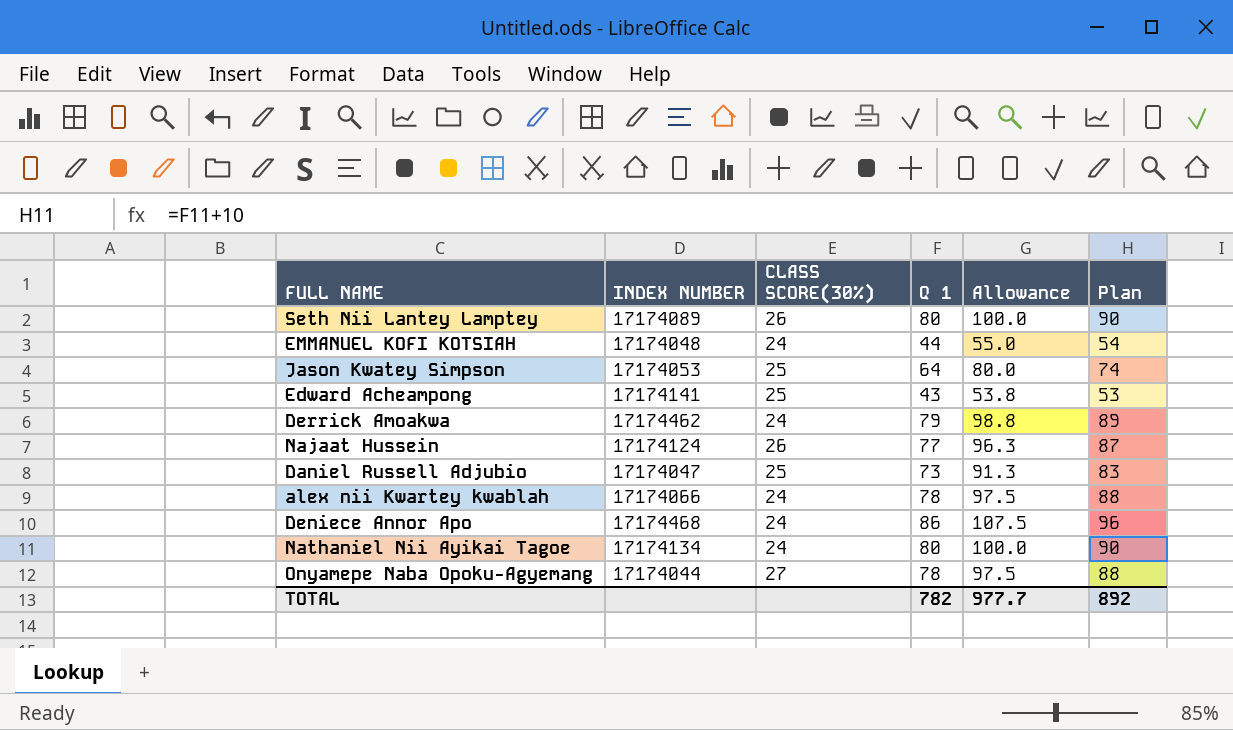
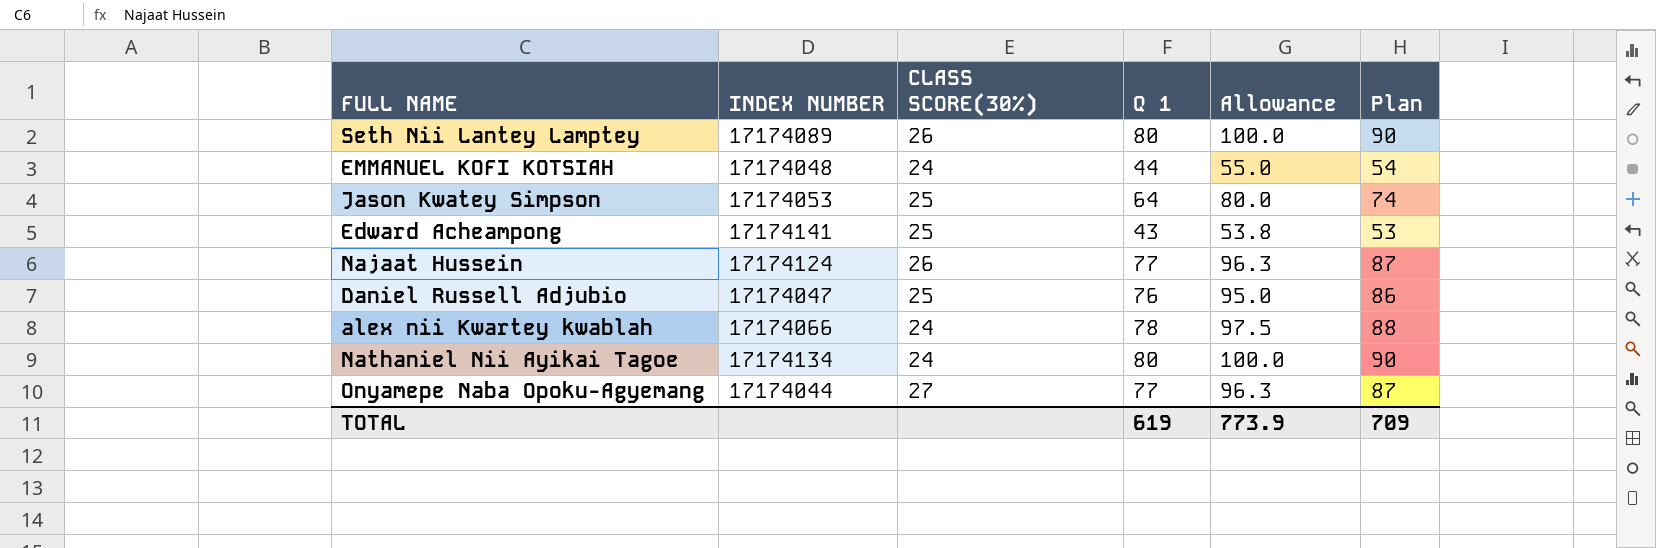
row Derrick Amoakwa: 17174462 | 24 | 79 | 98.8 | 89 -> none
row Deniece Annor Apo: 17174468 | 24 | 86 | 107.5 | 96 -> none
Daniel Russell Adjubio | Q 1: 73 -> 76
Daniel Russell Adjubio | Allowance: 91.3 -> 95.0
Daniel Russell Adjubio | Plan: 83 -> 86
Onyamepe Naba Opoku-Agyemang | Q 1: 78 -> 77
Onyamepe Naba Opoku-Agyemang | Allowance: 97.5 -> 96.3
Onyamepe Naba Opoku-Agyemang | Plan: 88 -> 87
TOTAL | Q 1: 782 -> 619
TOTAL | Allowance: 977.7 -> 773.9
TOTAL | Plan: 892 -> 709

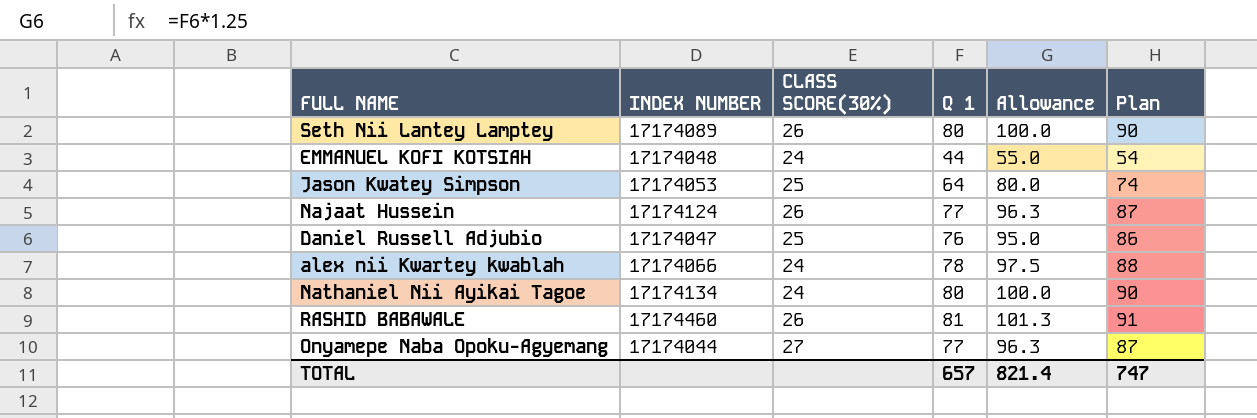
row Edward Acheampong: 17174141 | 25 | 43 | 53.8 | 53 -> none
row RASHID BABAWALE: none -> 17174460 | 26 | 81 | 101.3 | 91
TOTAL | Q 1: 619 -> 657
TOTAL | Allowance: 773.9 -> 821.4
TOTAL | Plan: 709 -> 747

